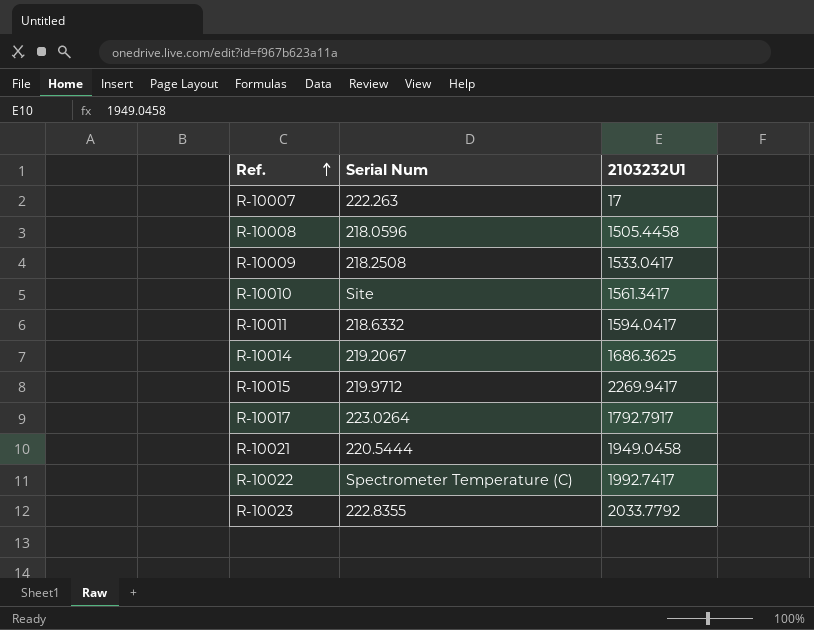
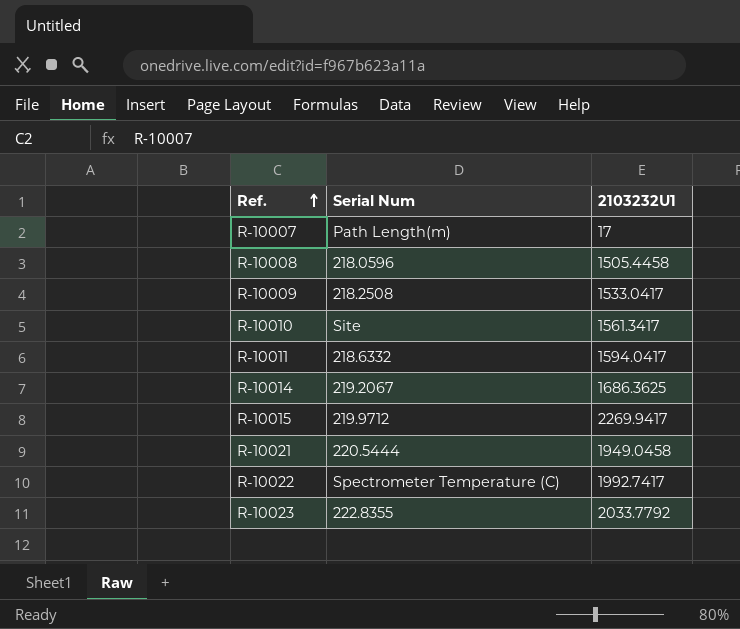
row R-10017: 223.0264 | 1792.7917 -> none
R-10007 | Serial Num: 222.263 -> Path Length(m)

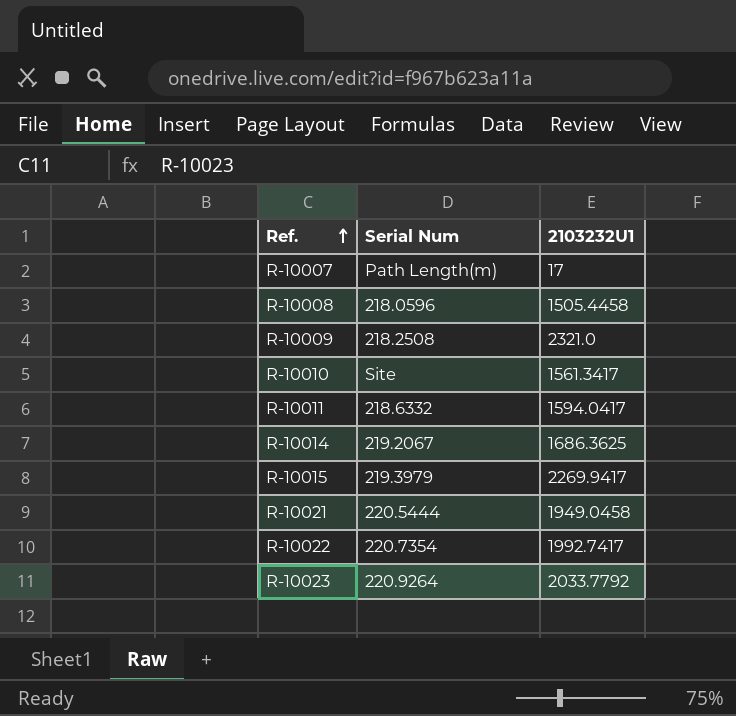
R-10009 | 2103232U1: 1533.0417 -> 2321.0
R-10015 | Serial Num: 219.9712 -> 219.3979
R-10022 | Serial Num: Spectrometer Temperature (C) -> 220.7354
R-10023 | Serial Num: 222.8355 -> 220.9264

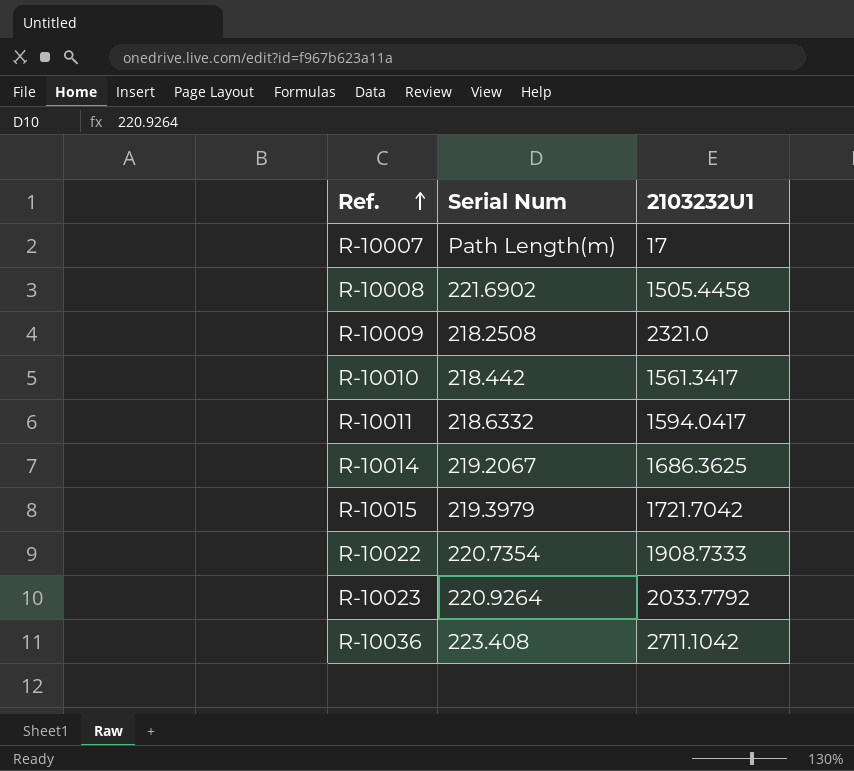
row R-10021: 220.5444 | 1949.0458 -> none
R-10008 | Serial Num: 218.0596 -> 221.6902
R-10010 | Serial Num: Site -> 218.442
R-10015 | 2103232U1: 2269.9417 -> 1721.7042
R-10022 | 2103232U1: 1992.7417 -> 1908.7333
row R-10036: none -> 223.408 | 2711.1042

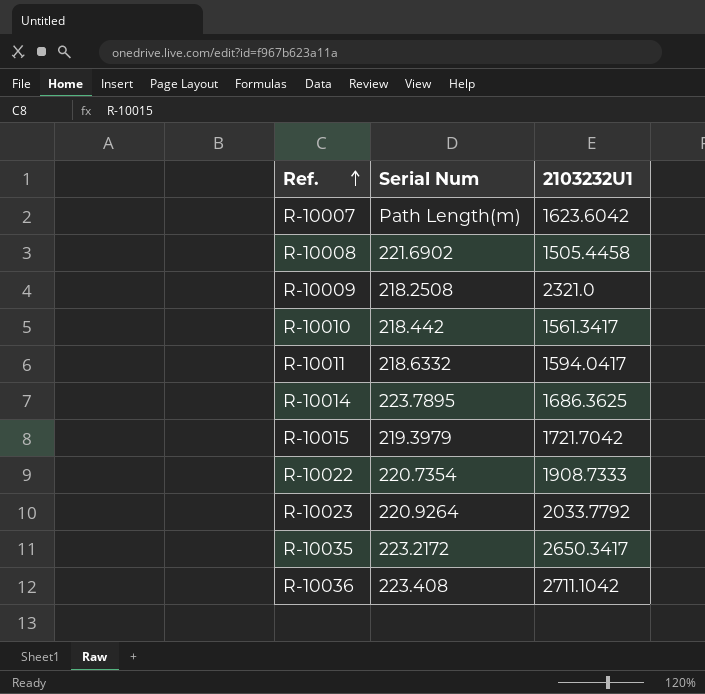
R-10007 | 2103232U1: 17 -> 1623.6042
R-10014 | Serial Num: 219.2067 -> 223.7895
row R-10035: none -> 223.2172 | 2650.3417

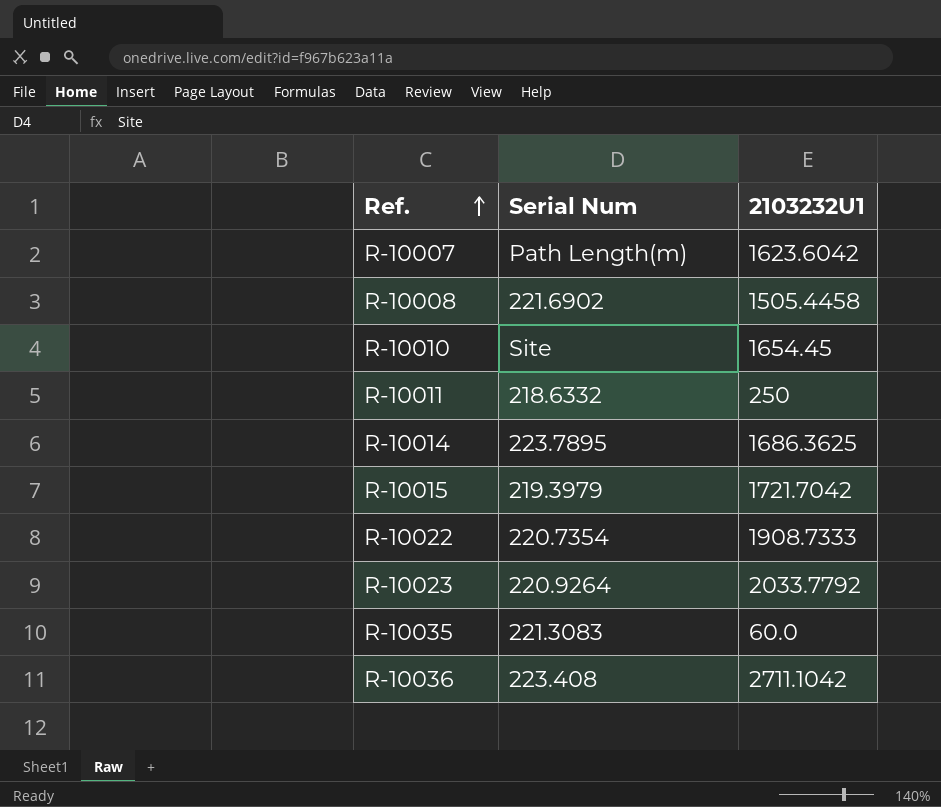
row R-10009: 218.2508 | 2321.0 -> none
R-10010 | Serial Num: 218.442 -> Site
R-10010 | 2103232U1: 1561.3417 -> 1654.45
R-10011 | 2103232U1: 1594.0417 -> 250
R-10035 | Serial Num: 223.2172 -> 221.3083
R-10035 | 2103232U1: 2650.3417 -> 60.0

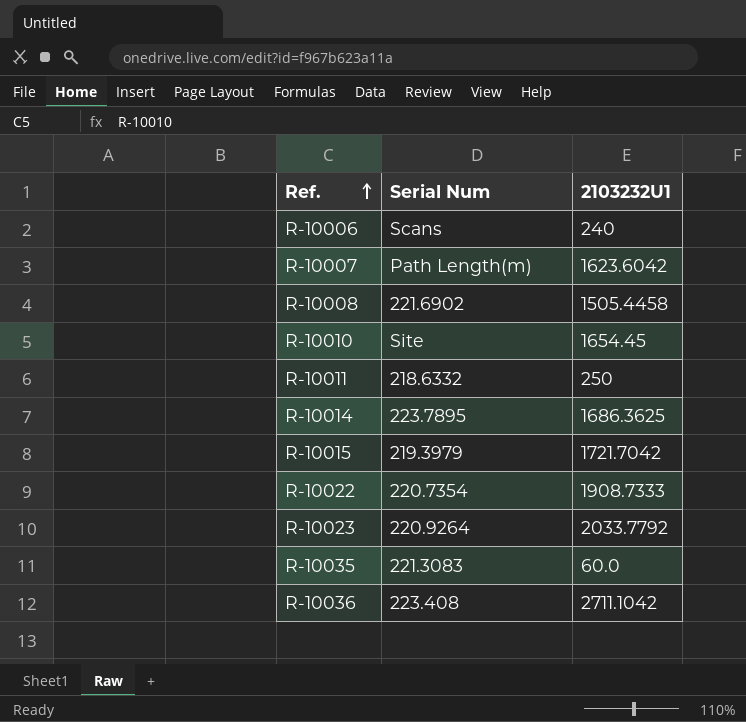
row R-10006: none -> Scans | 240

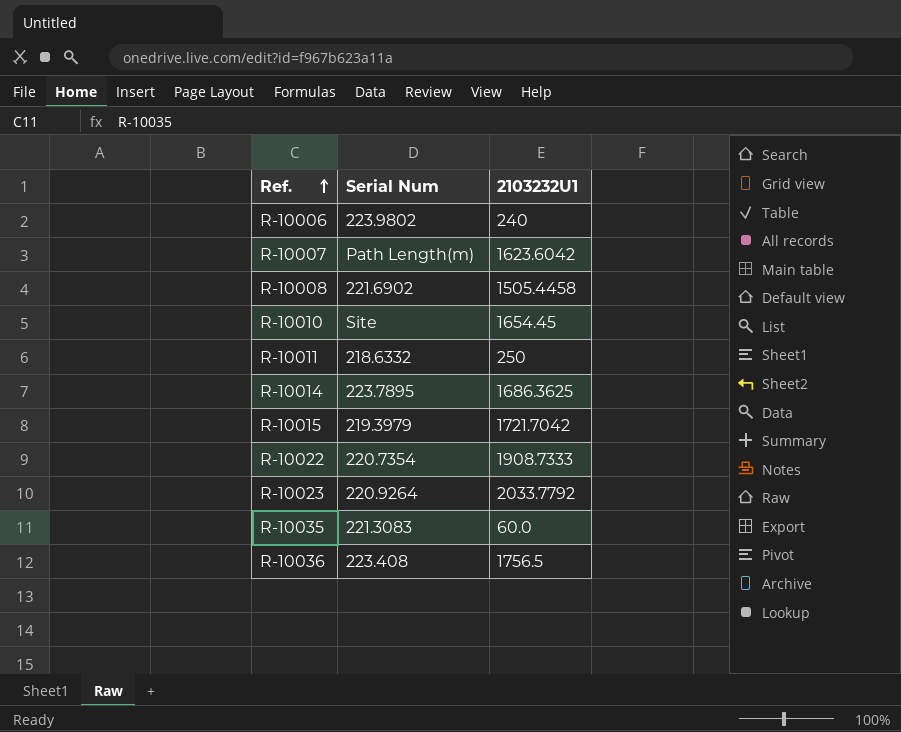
R-10006 | Serial Num: Scans -> 223.9802
R-10036 | 2103232U1: 2711.1042 -> 1756.5

